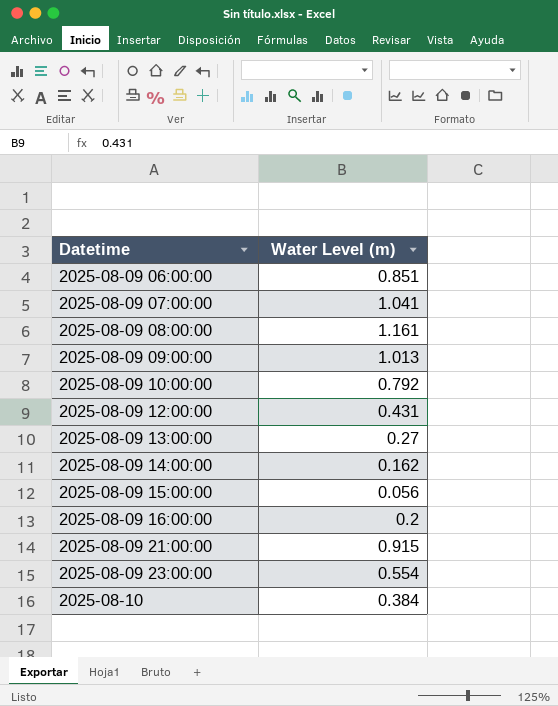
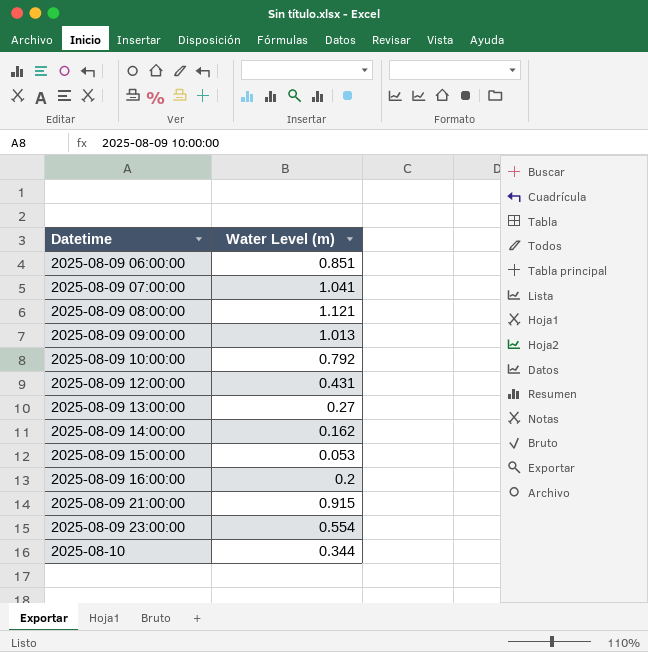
2025-08-09 08:00:00 | Water Level (m): 1.161 -> 1.121
2025-08-09 15:00:00 | Water Level (m): 0.056 -> 0.053
2025-08-10 | Water Level (m): 0.384 -> 0.344

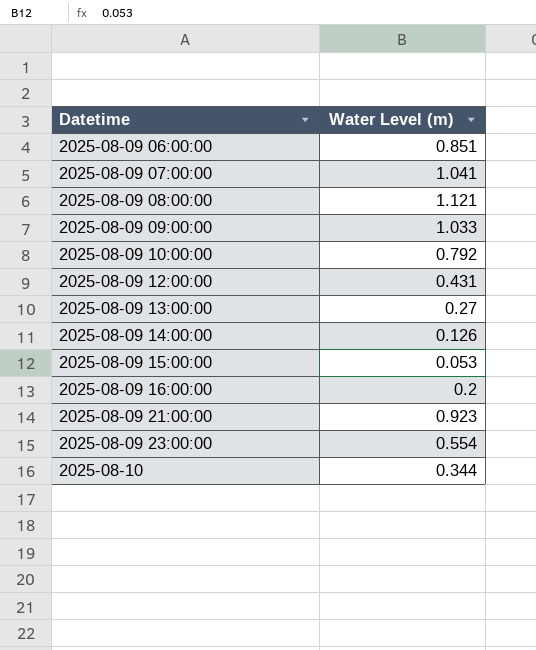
2025-08-09 09:00:00 | Water Level (m): 1.013 -> 1.033
2025-08-09 14:00:00 | Water Level (m): 0.162 -> 0.126
2025-08-09 21:00:00 | Water Level (m): 0.915 -> 0.923

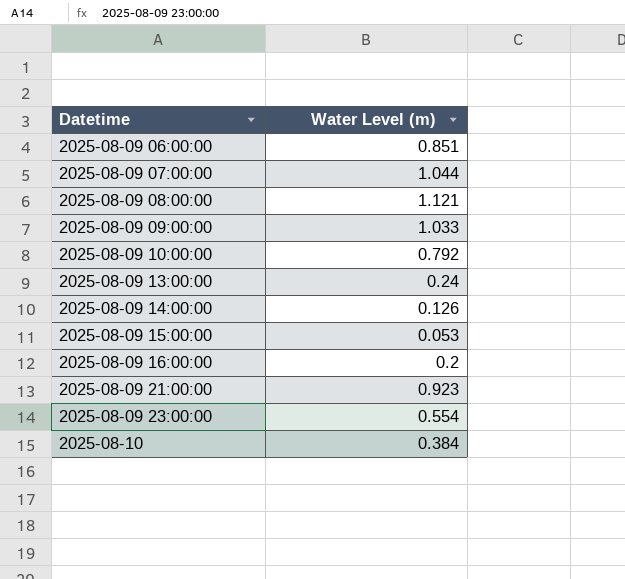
row 2025-08-09 12:00:00: 0.431 -> none
2025-08-09 07:00:00 | Water Level (m): 1.041 -> 1.044
2025-08-09 13:00:00 | Water Level (m): 0.27 -> 0.24
2025-08-10 | Water Level (m): 0.344 -> 0.384

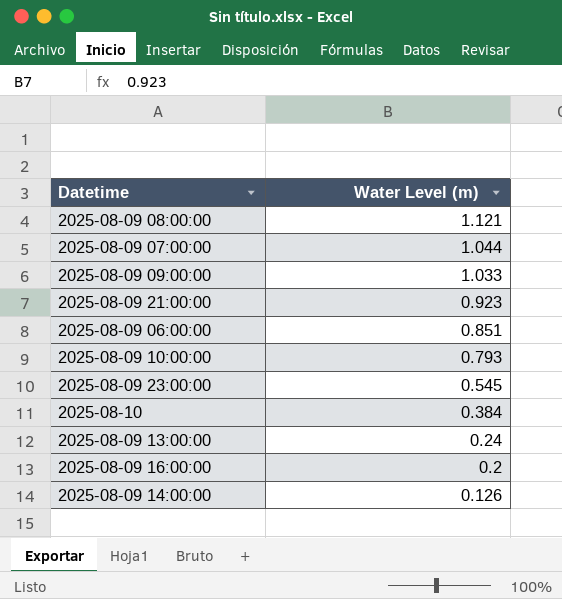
row order: Datetime ascending -> Water Level (m) descending
row 2025-08-09 15:00:00: 0.053 -> none
2025-08-09 10:00:00 | Water Level (m): 0.792 -> 0.793
2025-08-09 23:00:00 | Water Level (m): 0.554 -> 0.545

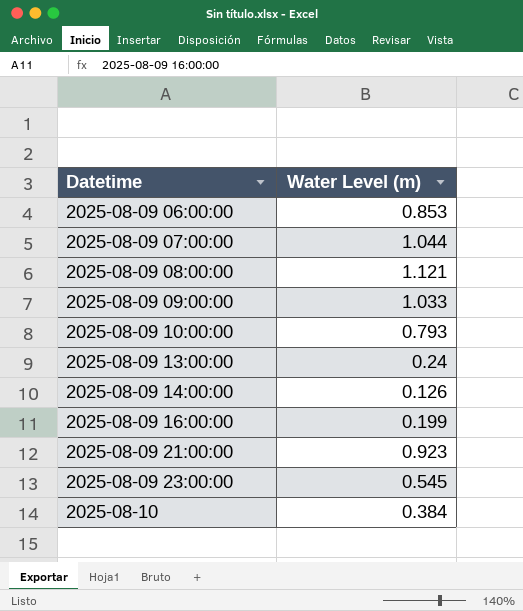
row order: Water Level (m) descending -> Datetime ascending
2025-08-09 06:00:00 | Water Level (m): 0.851 -> 0.853
2025-08-09 16:00:00 | Water Level (m): 0.2 -> 0.199

